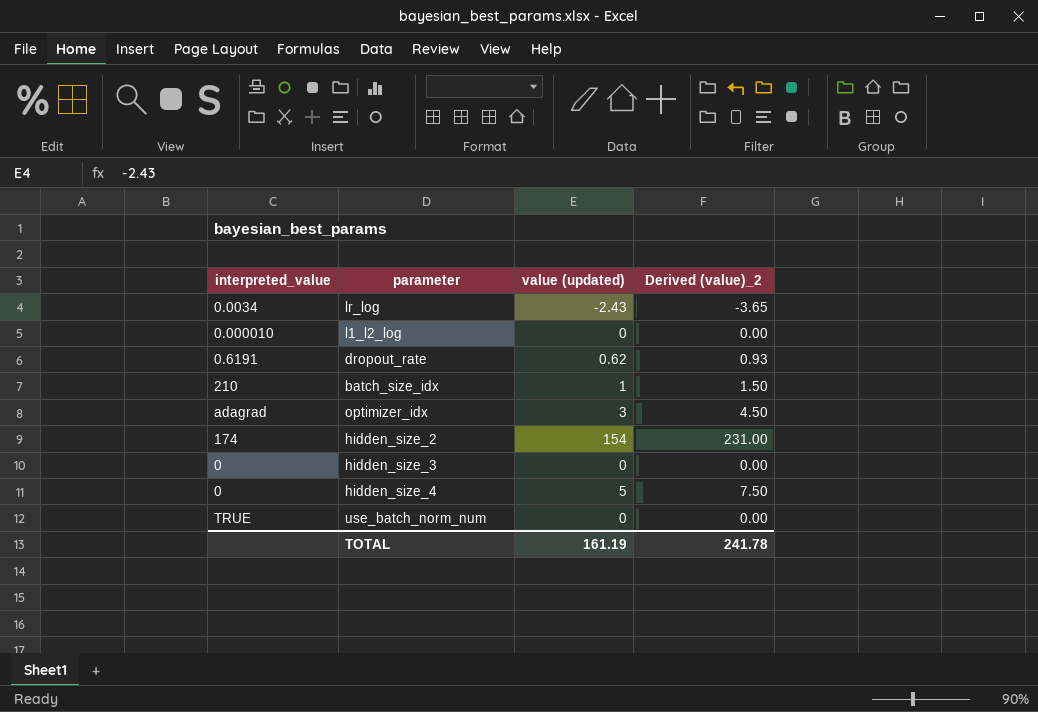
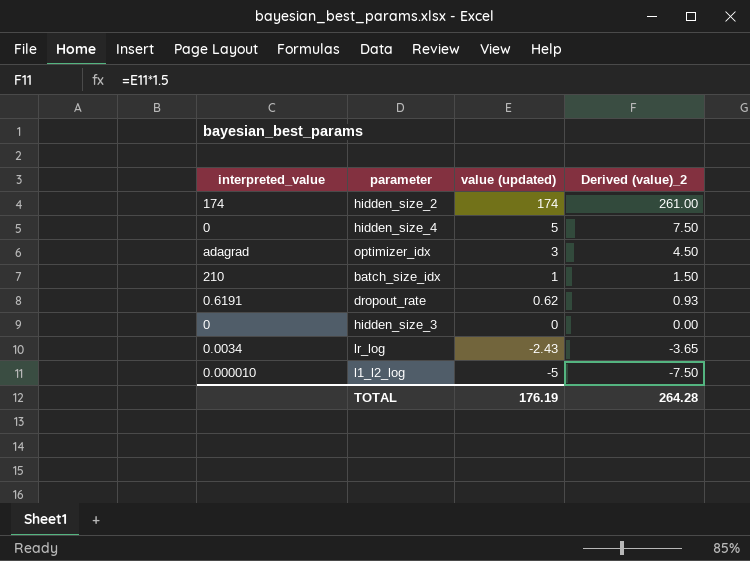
row order: none -> value (updated) descending
row use_batch_norm_num: TRUE | 0 | 0.00 -> none
hidden_size_2 | value (updated): 154 -> 174
hidden_size_2 | Derived (value)_2: 231.00 -> 261.00
l1_l2_log | value (updated): 0 -> -5
l1_l2_log | Derived (value)_2: 0.00 -> -7.50
TOTAL | value (updated): 161.19 -> 176.19
TOTAL | Derived (value)_2: 241.78 -> 264.28

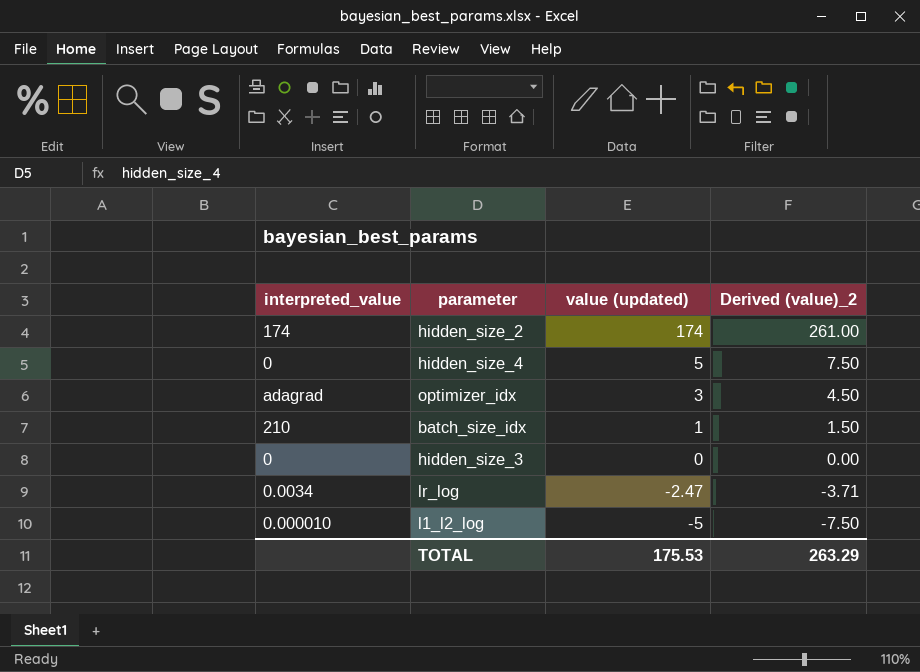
row dropout_rate: 0.6191 | 0.62 | 0.93 -> none
lr_log | value (updated): -2.43 -> -2.47
lr_log | Derived (value)_2: -3.65 -> -3.71
TOTAL | value (updated): 176.19 -> 175.53
TOTAL | Derived (value)_2: 264.28 -> 263.29

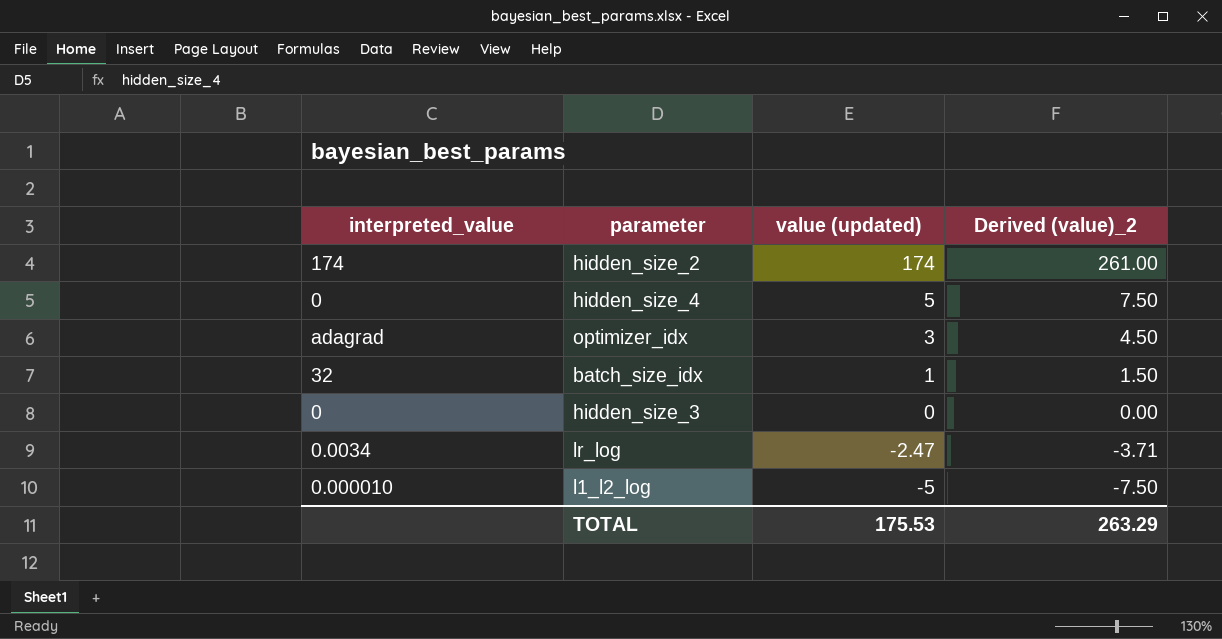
batch_size_idx | interpreted_value: 210 -> 32

